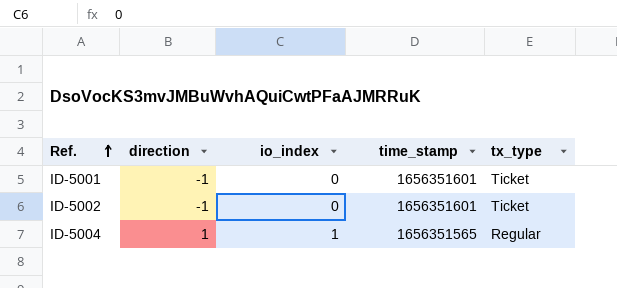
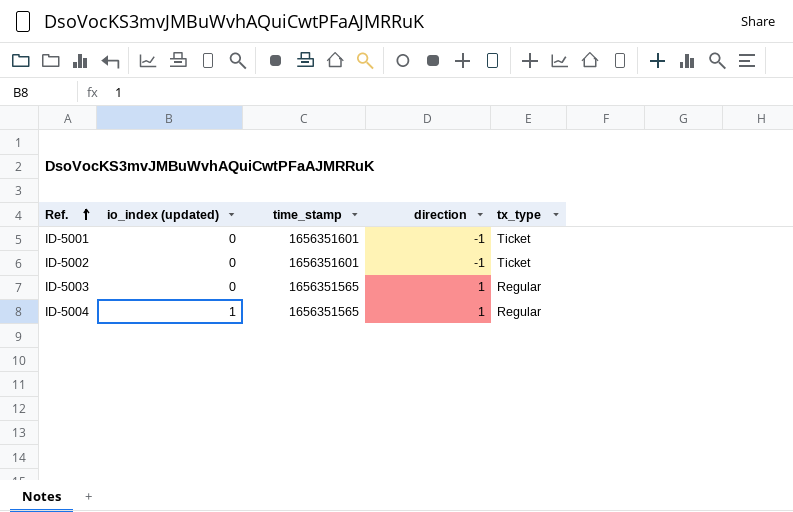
column name: io_index -> io_index (updated)
column direction | position: 2 -> 4
row ID-5003: none -> 0 | 1656351565 | 1 | Regular

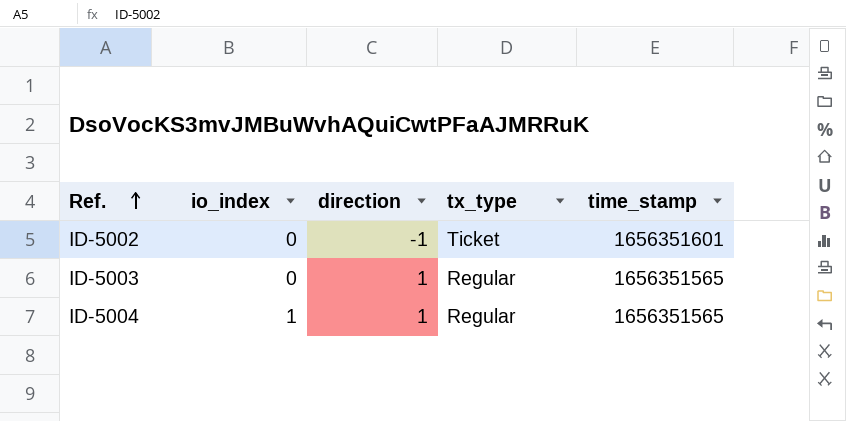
column name: io_index (updated) -> io_index
column time_stamp | position: 3 -> 5
row ID-5001: 0 | 1656351601 | -1 | Ticket -> none

